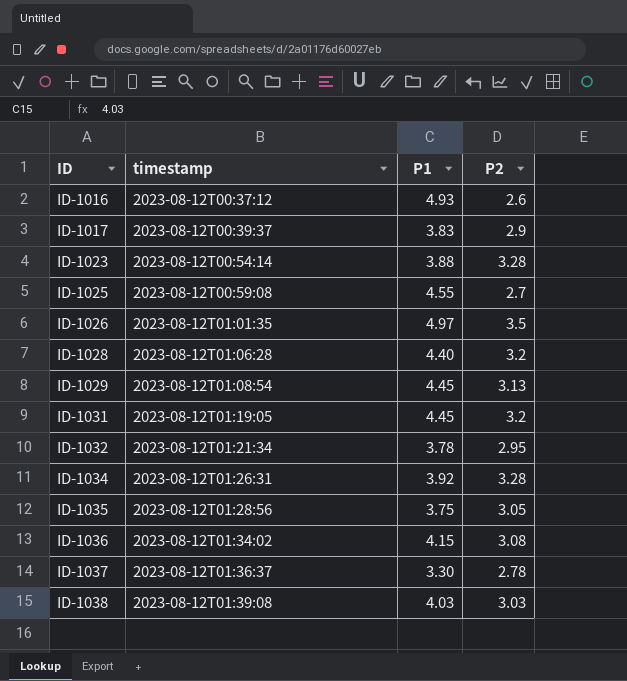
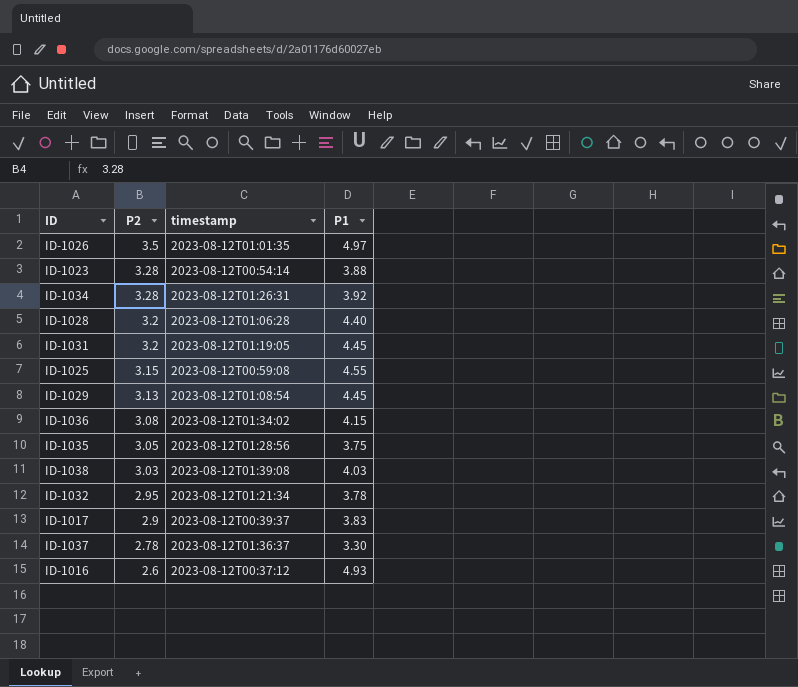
row order: ID ascending -> P2 descending
column P2 | position: 4 -> 2
ID-1025 | P2: 2.7 -> 3.15

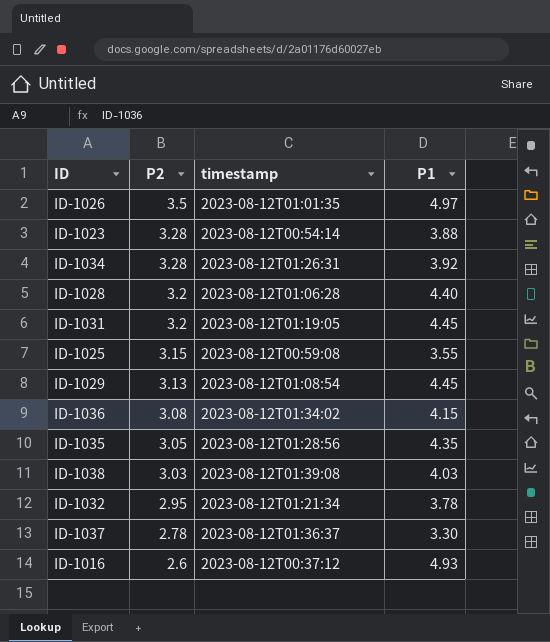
row ID-1017: 2.9 | 2023-08-12T00:39:37 | 3.83 -> none
ID-1025 | P1: 4.55 -> 3.55
ID-1035 | P1: 3.75 -> 4.35

